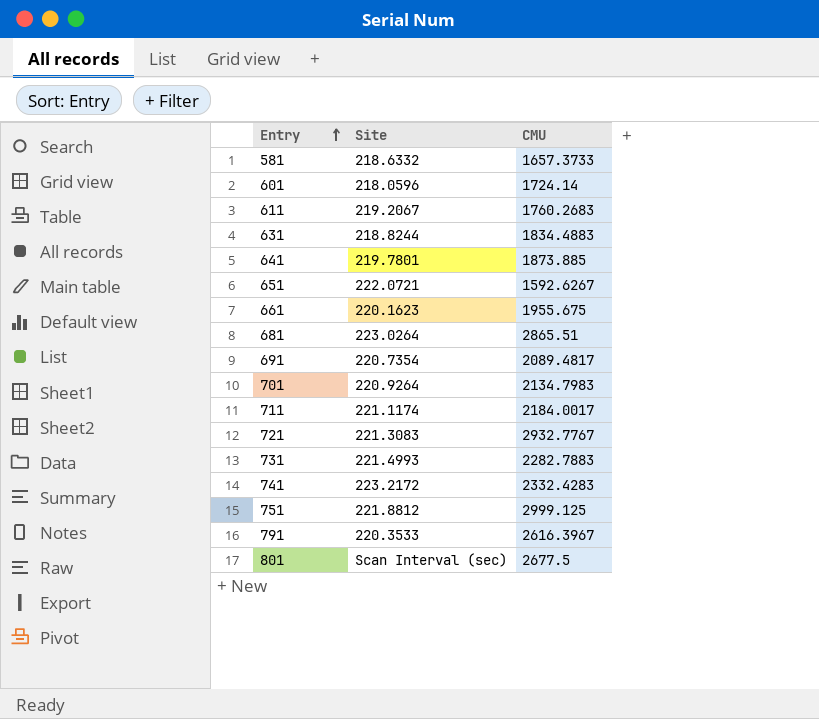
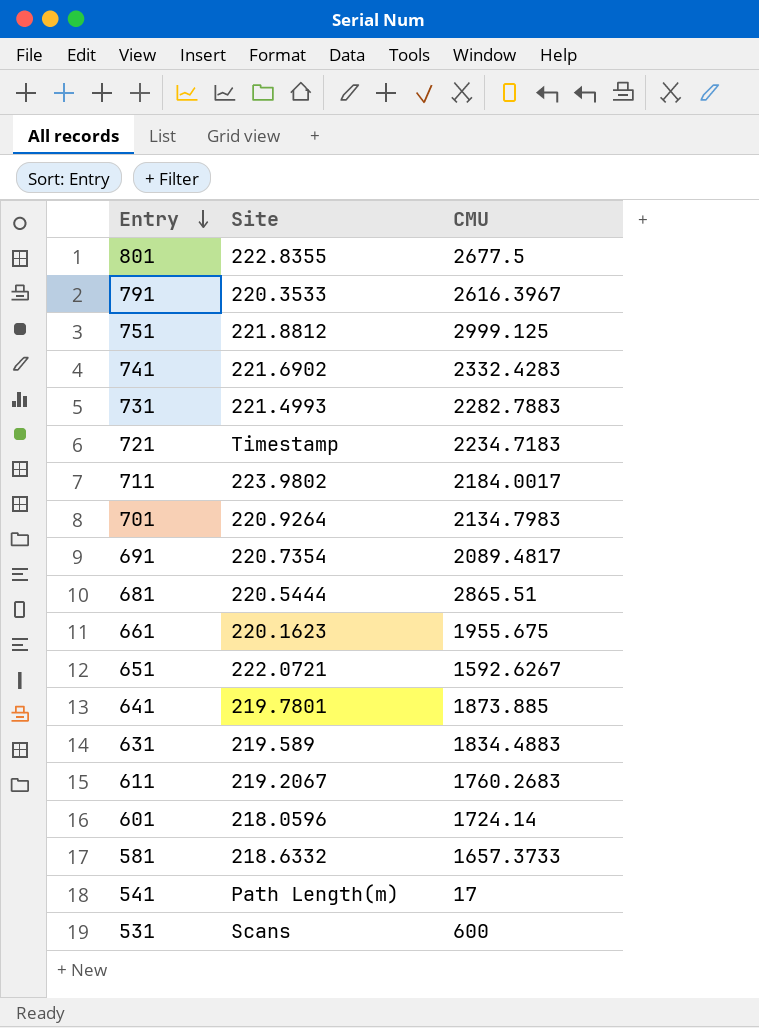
row order: Entry ascending -> Entry descending
801 | Site: Scan Interval (sec) -> 222.8355
741 | Site: 223.2172 -> 221.6902
721 | Site: 221.3083 -> Timestamp
721 | CMU: 2932.7767 -> 2234.7183
711 | Site: 221.1174 -> 223.9802
681 | Site: 223.0264 -> 220.5444
631 | Site: 218.8244 -> 219.589
row 541: none -> Path Length(m) | 17
row 531: none -> Scans | 600

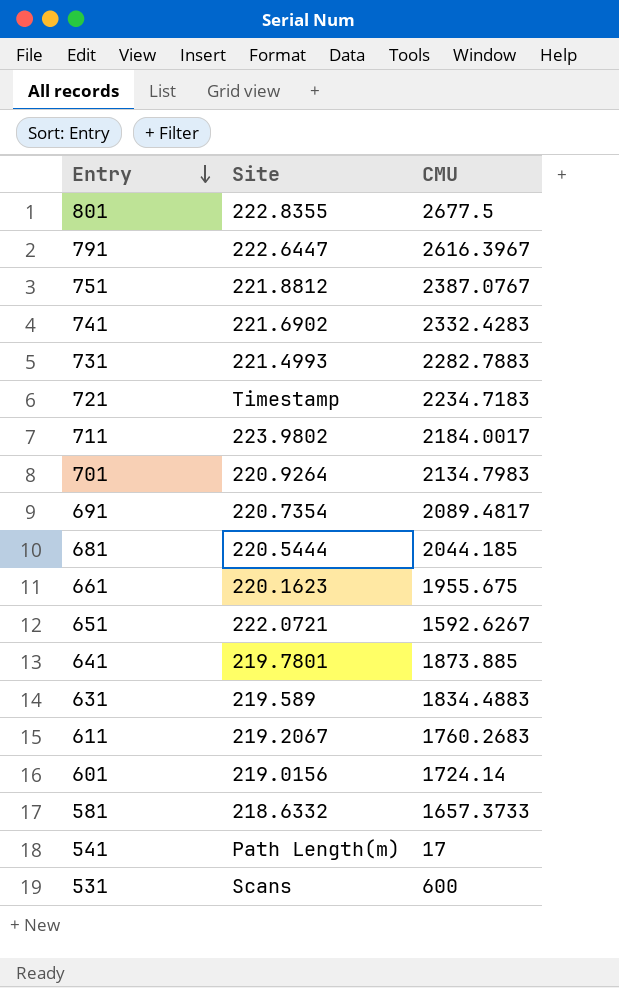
791 | Site: 220.3533 -> 222.6447
751 | CMU: 2999.125 -> 2387.0767
681 | CMU: 2865.51 -> 2044.185
601 | Site: 218.0596 -> 219.0156

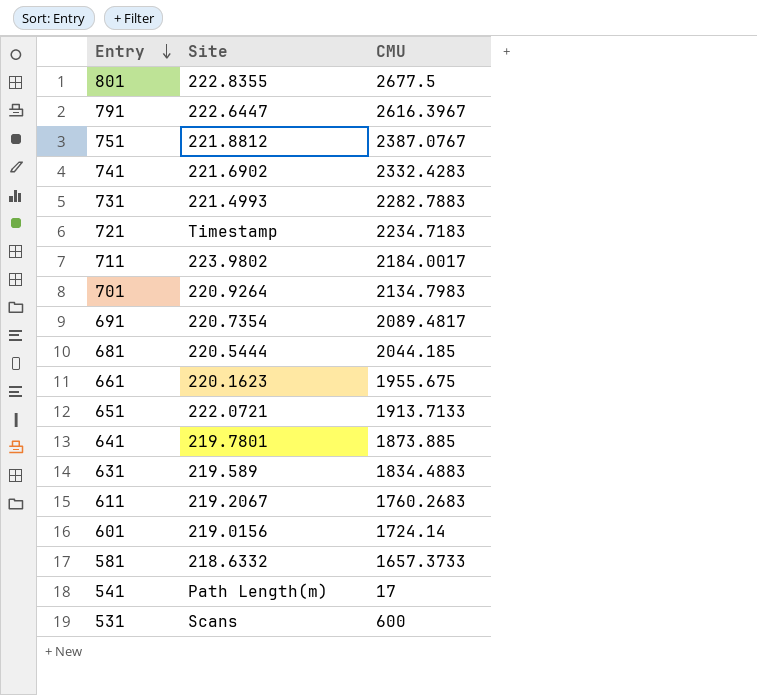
651 | CMU: 1592.6267 -> 1913.7133

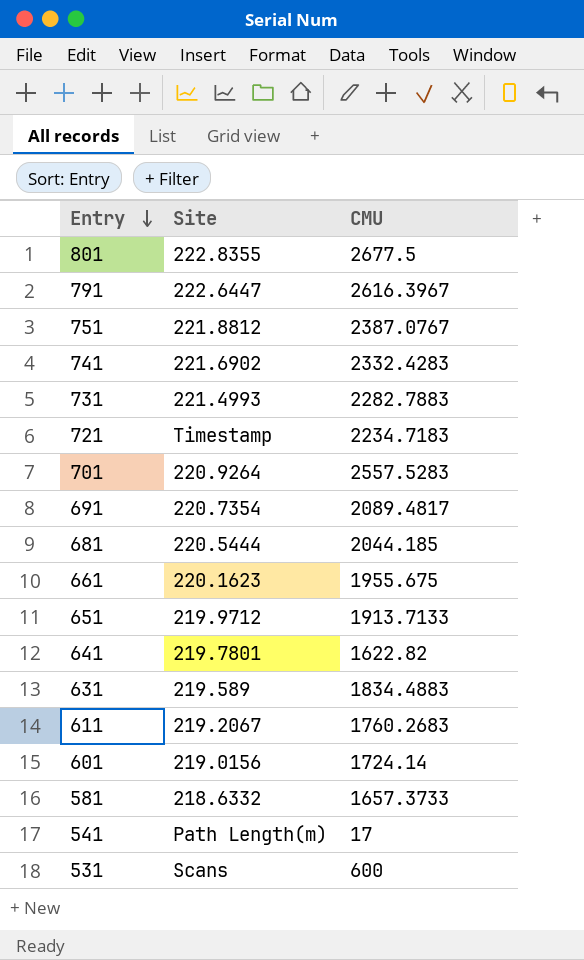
row 711: 223.9802 | 2184.0017 -> none
701 | CMU: 2134.7983 -> 2557.5283
651 | Site: 222.0721 -> 219.9712
641 | CMU: 1873.885 -> 1622.82

